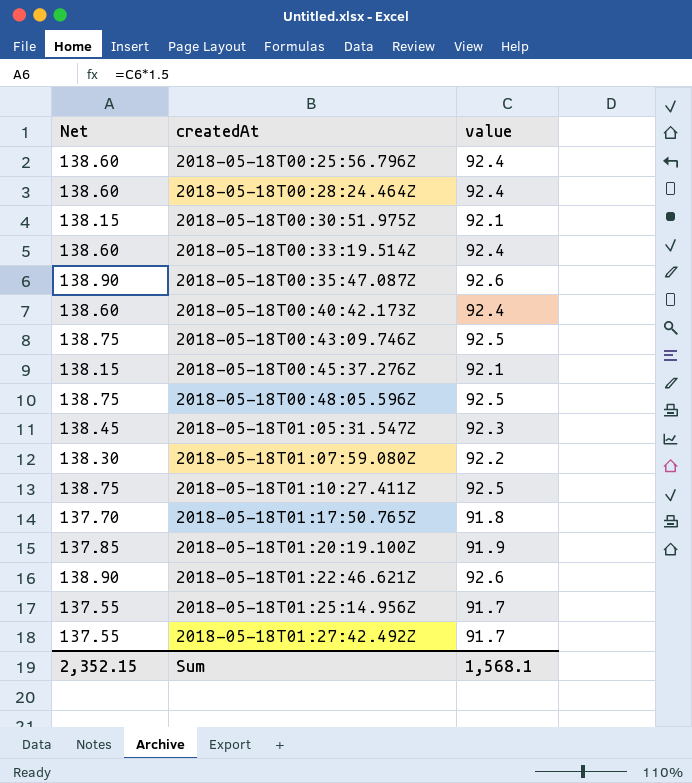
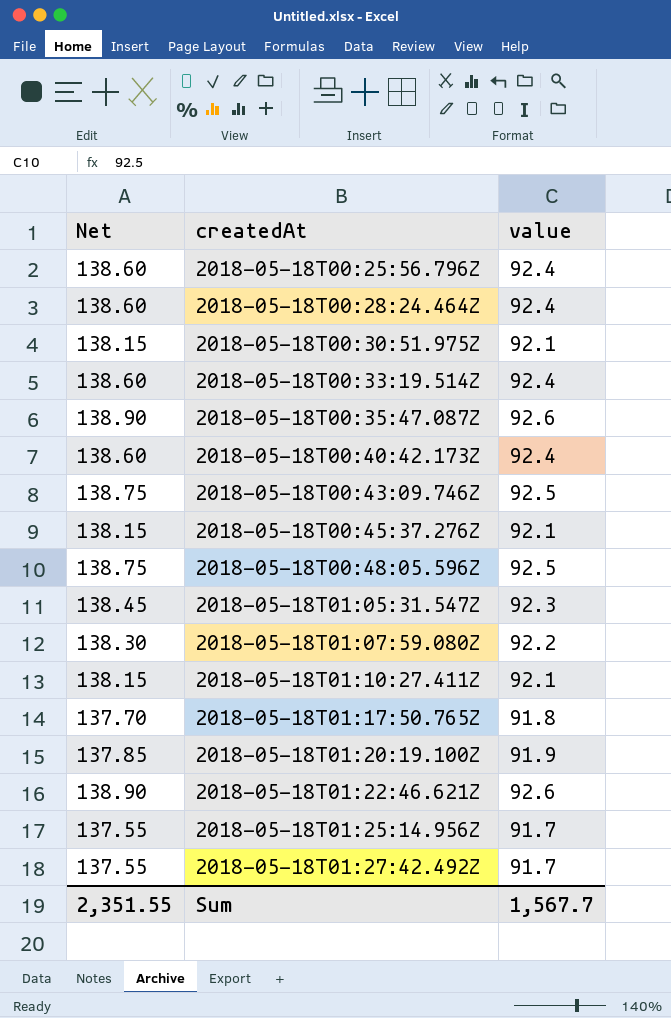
2018-05-18T01:10:27.411Z | Net: 138.75 -> 138.15
2018-05-18T01:10:27.411Z | value: 92.5 -> 92.1
Sum | Net: 2,352.15 -> 2,351.55
Sum | value: 1,568.1 -> 1,567.7

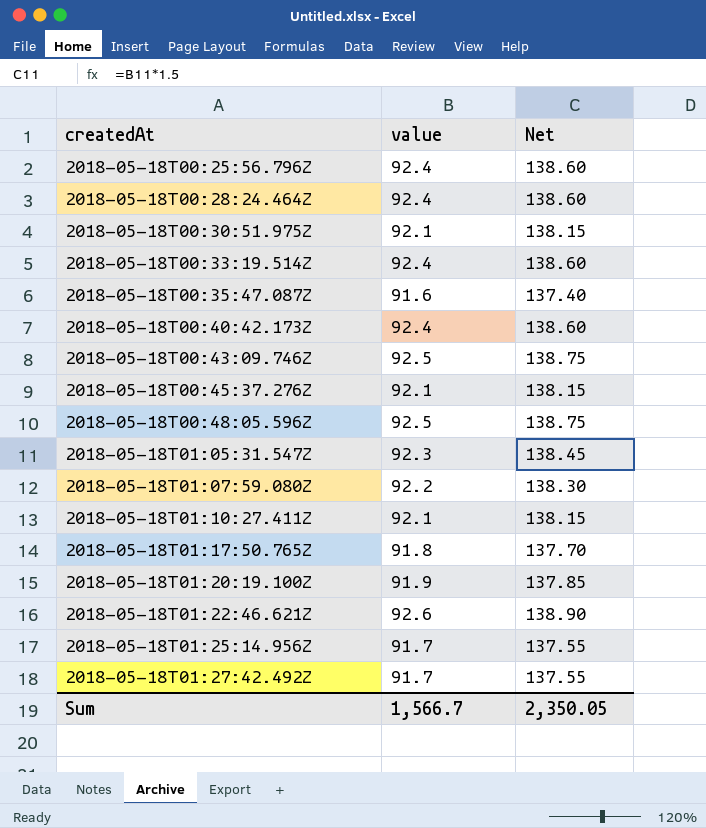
column Net | position: 1 -> 3
2018-05-18T00:35:47.087Z | value: 92.6 -> 91.6
2018-05-18T00:35:47.087Z | Net: 138.90 -> 137.40
Sum | value: 1,567.7 -> 1,566.7
Sum | Net: 2,351.55 -> 2,350.05

